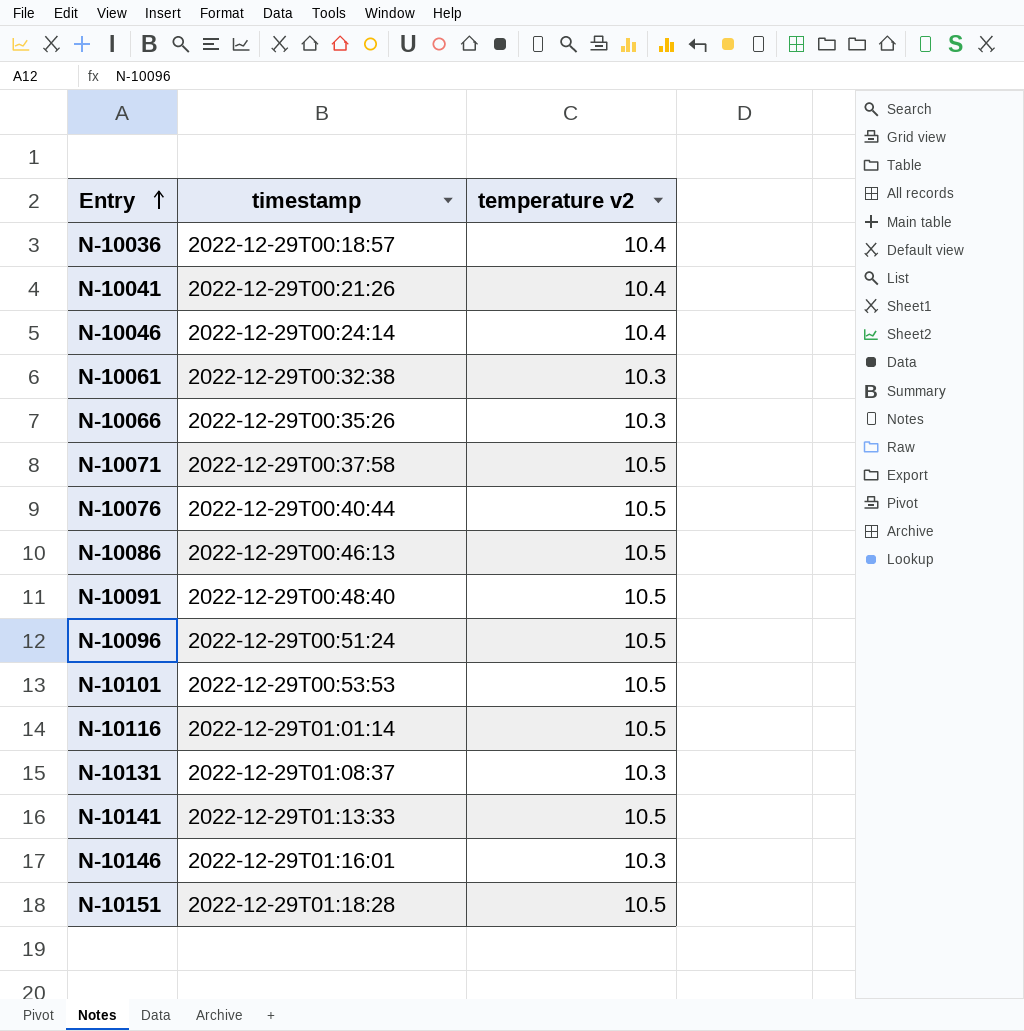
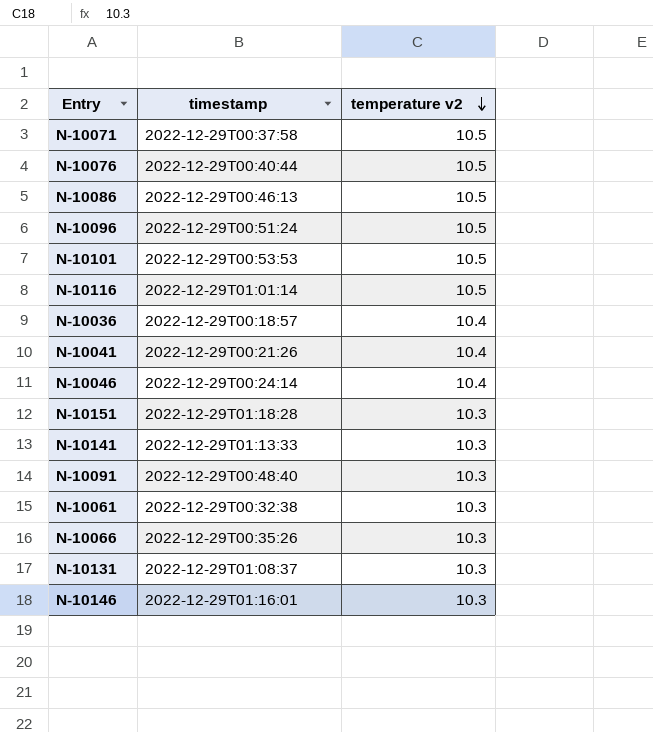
row order: Entry ascending -> temperature v2 descending
N-10151 | temperature v2: 10.5 -> 10.3
N-10141 | temperature v2: 10.5 -> 10.3
N-10091 | temperature v2: 10.5 -> 10.3

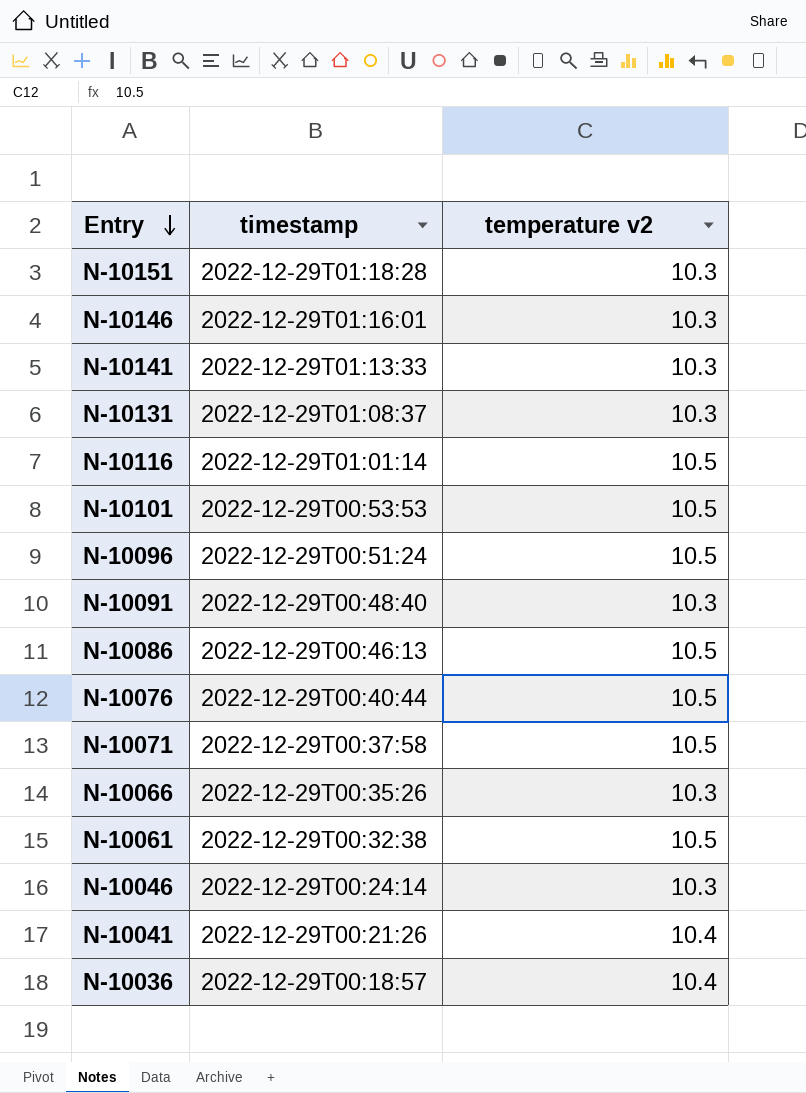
row order: temperature v2 descending -> Entry descending
N-10061 | temperature v2: 10.3 -> 10.5
N-10046 | temperature v2: 10.4 -> 10.3

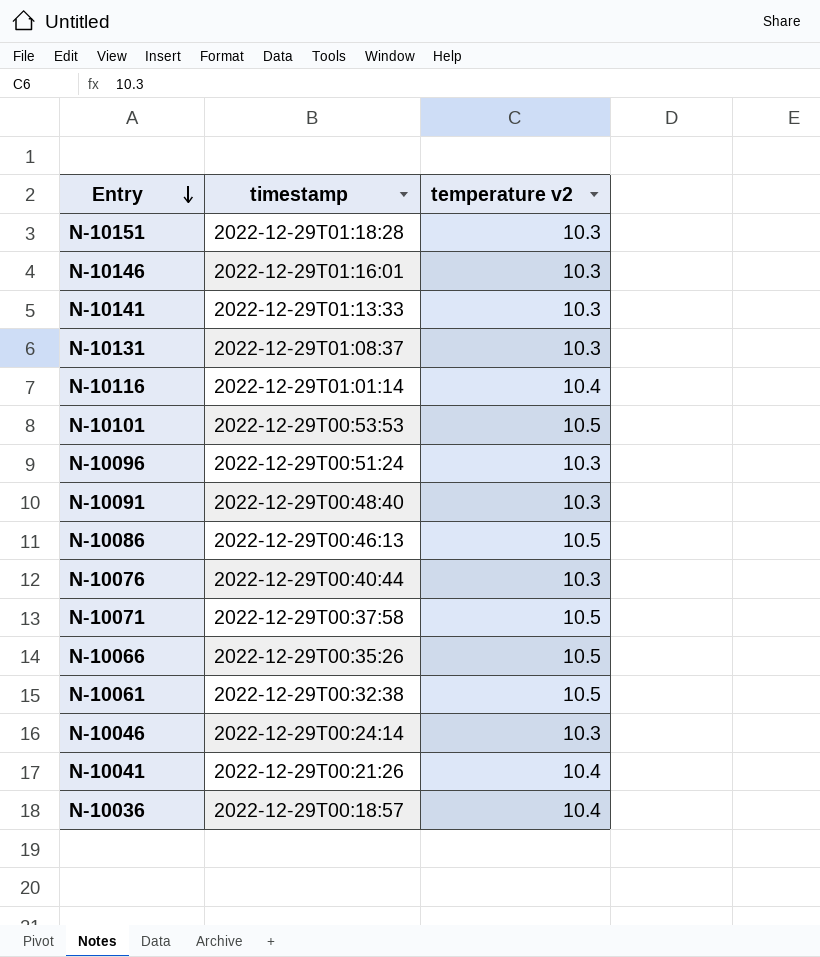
N-10116 | temperature v2: 10.5 -> 10.4
N-10096 | temperature v2: 10.5 -> 10.3
N-10076 | temperature v2: 10.5 -> 10.3
N-10066 | temperature v2: 10.3 -> 10.5

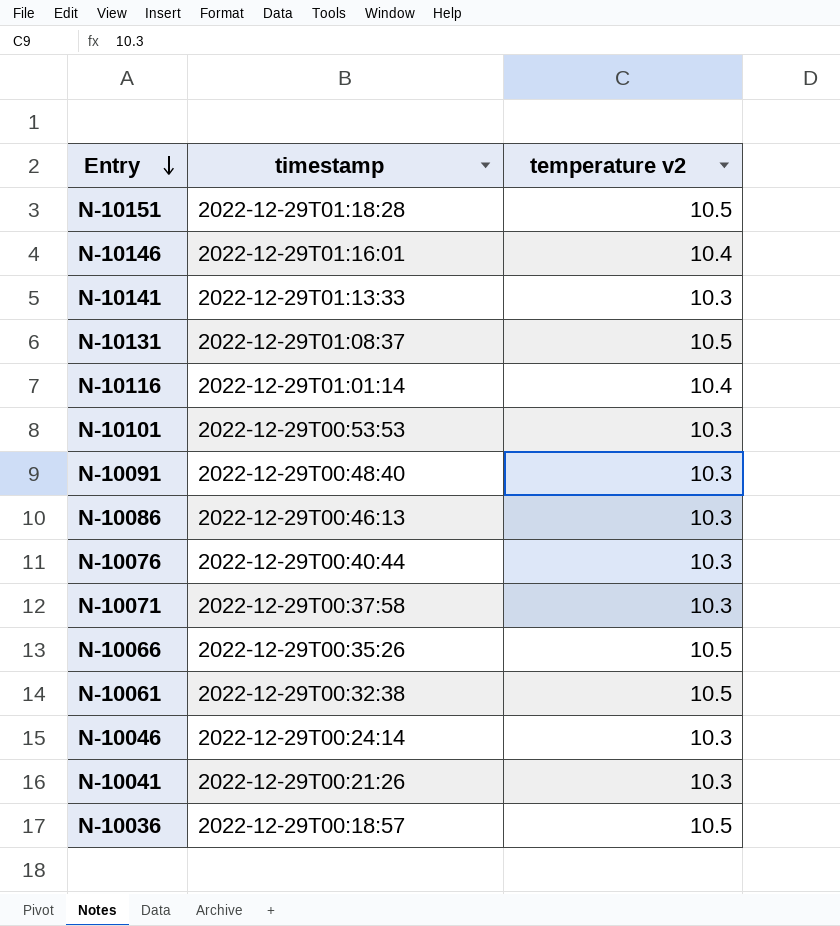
row N-10096: 2022-12-29T00:51:24 | 10.3 -> none
N-10151 | temperature v2: 10.3 -> 10.5
N-10146 | temperature v2: 10.3 -> 10.4
N-10131 | temperature v2: 10.3 -> 10.5
N-10101 | temperature v2: 10.5 -> 10.3
N-10086 | temperature v2: 10.5 -> 10.3
N-10071 | temperature v2: 10.5 -> 10.3
N-10041 | temperature v2: 10.4 -> 10.3
N-10036 | temperature v2: 10.4 -> 10.5

